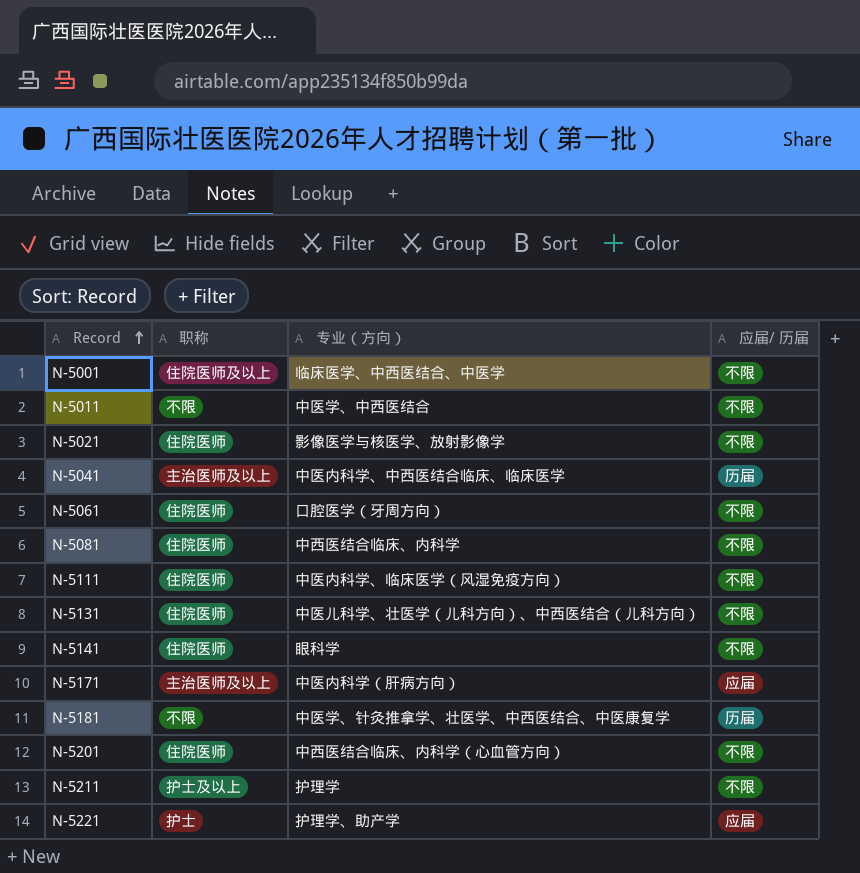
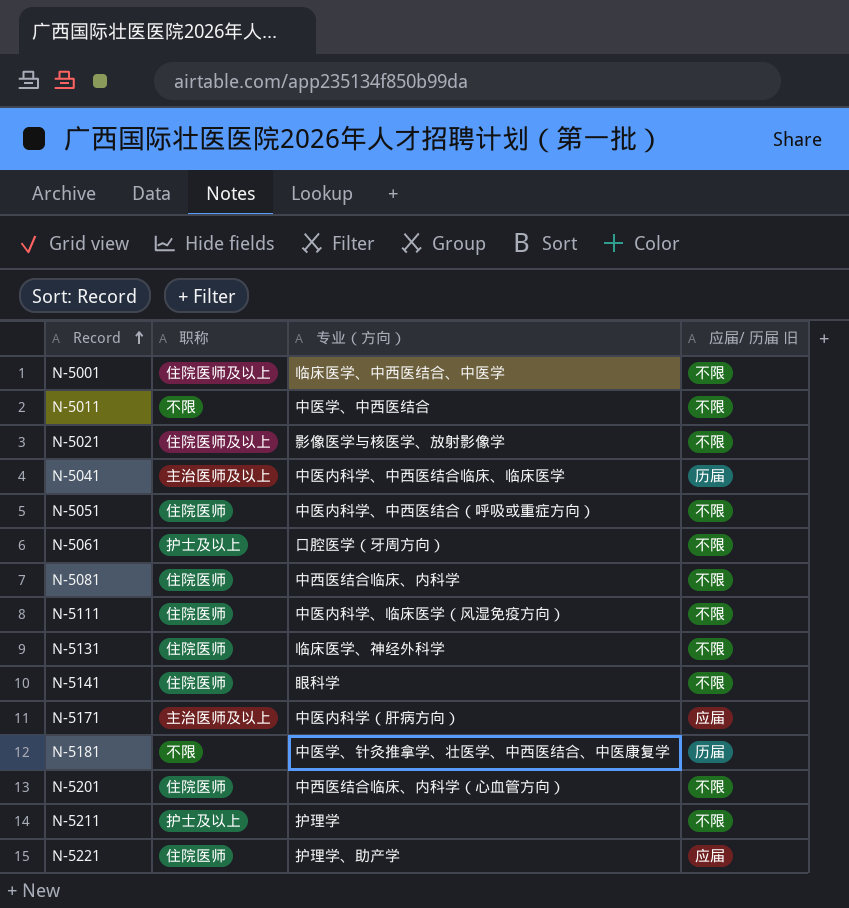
column name: 应届/ 历届 -> 应届/ 历届 旧
N-5021 | 职称: 住院医师 -> 住院医师及以上
row N-5051: none -> 住院医师 | 中医内科学、中西医结合（呼吸或重症方向） | 不限
N-5061 | 职称: 住院医师 -> 护士及以上
N-5131 | 专业（方向）: 中医儿科学、壮医学（儿科方向）、中西医结合（儿科方向） -> 临床医学、神经外科学
N-5221 | 职称: 护士 -> 住院医师

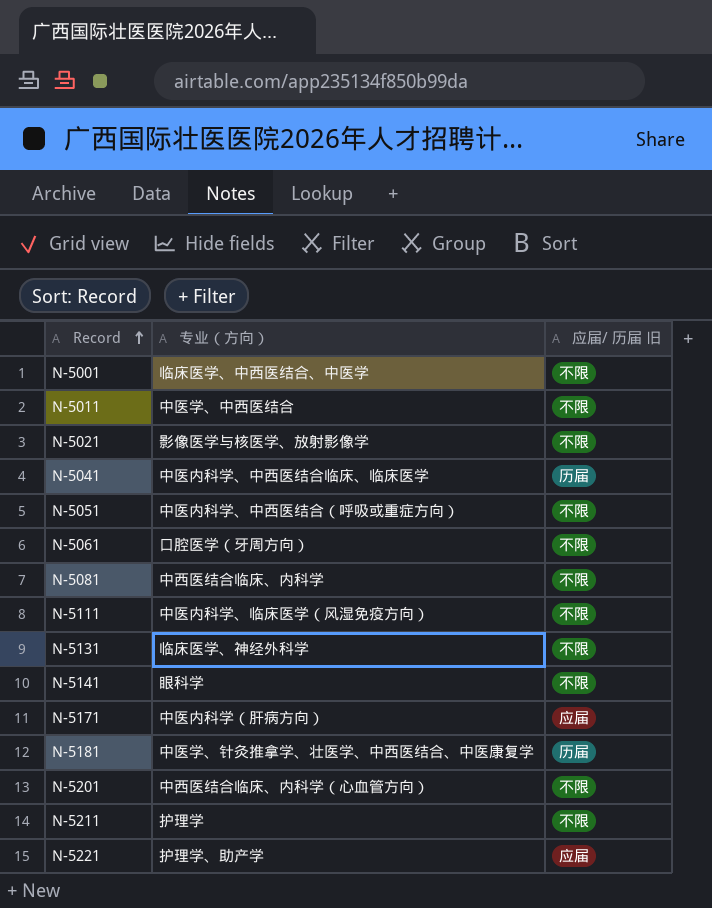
column 职称 | position: 2 -> none

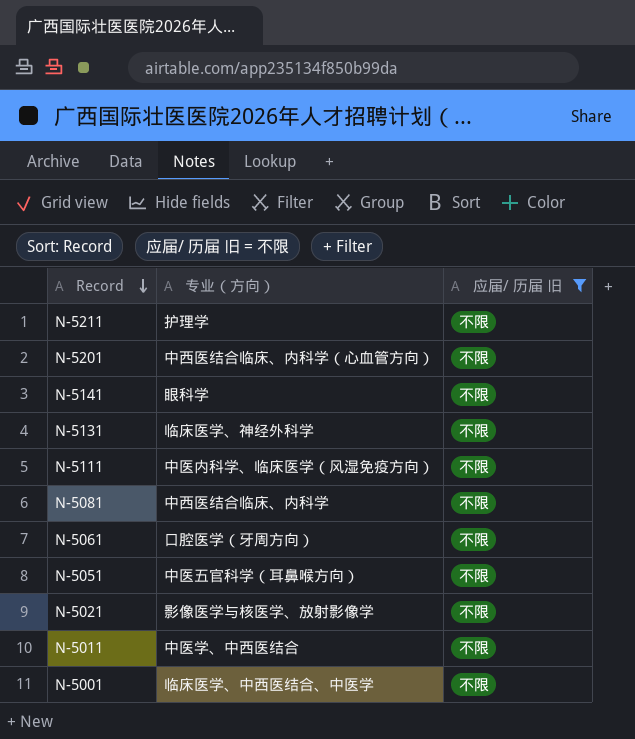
filter: none -> 应届/ 历届 旧 = 不限
row order: Record ascending -> Record descending
N-5051 | 专业（方向）: 中医内科学、中西医结合（呼吸或重症方向） -> 中医五官科学（耳鼻喉方向）

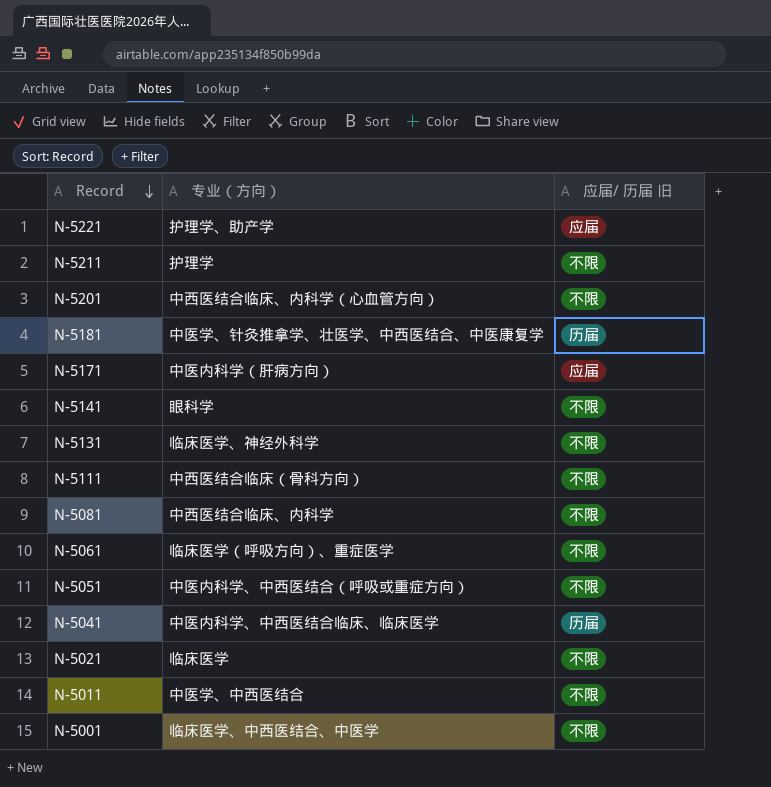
filter: 应届/ 历届 旧 = 不限 -> none
N-5111 | 专业（方向）: 中医内科学、临床医学（风湿免疫方向） -> 中西医结合临床（骨科方向）
N-5061 | 专业（方向）: 口腔医学（牙周方向） -> 临床医学（呼吸方向）、重症医学
N-5051 | 专业（方向）: 中医五官科学（耳鼻喉方向） -> 中医内科学、中西医结合（呼吸或重症方向）
N-5021 | 专业（方向）: 影像医学与核医学、放射影像学 -> 临床医学

